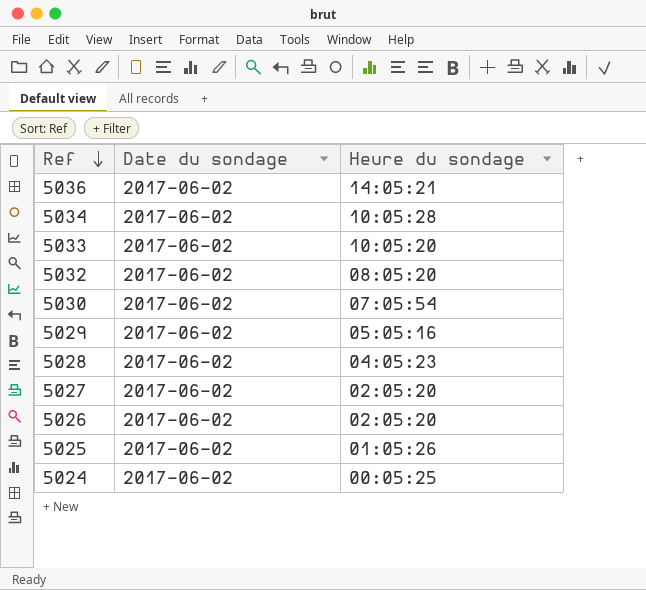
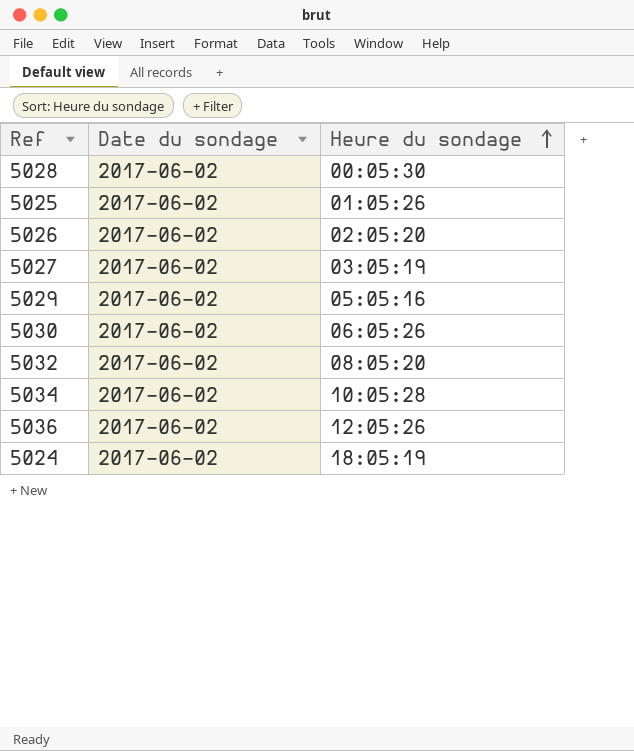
row order: Ref descending -> Heure du sondage ascending
row 5033: 2017-06-02 | 10:05:20 -> none
5028 | Heure du sondage: 04:05:23 -> 00:05:30
5027 | Heure du sondage: 02:05:20 -> 03:05:19
5030 | Heure du sondage: 07:05:54 -> 06:05:26
5036 | Heure du sondage: 14:05:21 -> 12:05:26
5024 | Heure du sondage: 00:05:25 -> 18:05:19

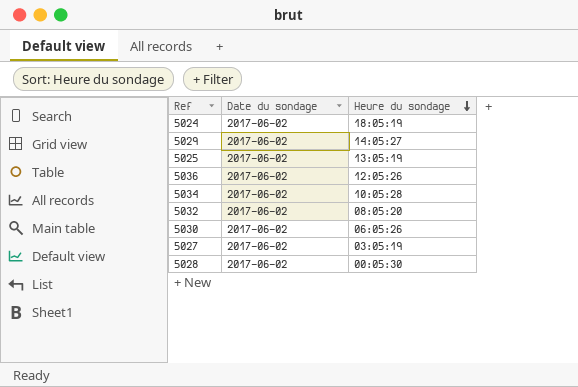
row order: Heure du sondage ascending -> Heure du sondage descending
row 5026: 2017-06-02 | 02:05:20 -> none
5029 | Heure du sondage: 05:05:16 -> 14:05:27
5025 | Heure du sondage: 01:05:26 -> 13:05:19

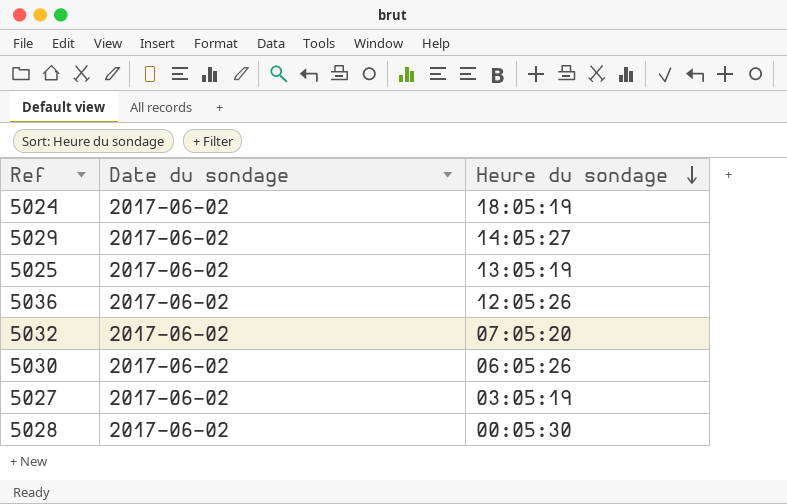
row 5034: 2017-06-02 | 10:05:28 -> none
5032 | Heure du sondage: 08:05:20 -> 07:05:20

